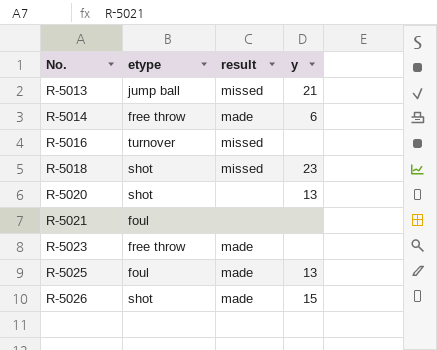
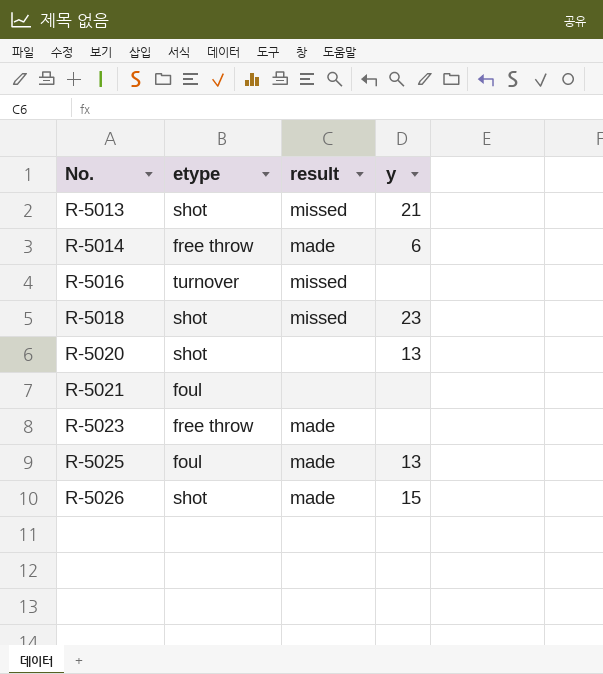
R-5013 | etype: jump ball -> shot

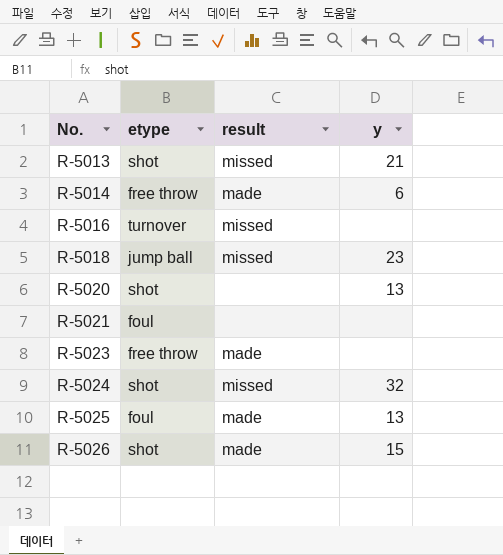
R-5018 | etype: shot -> jump ball
row R-5024: none -> shot | missed | 32

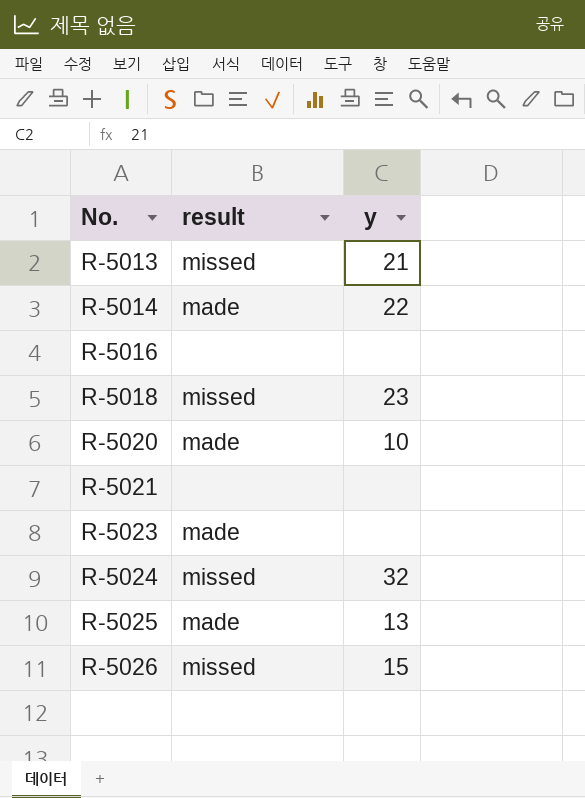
column etype | position: 2 -> none
R-5014 | y: 6 -> 22
R-5016 | result: missed -> none
R-5020 | result: none -> made
R-5020 | y: 13 -> 10
R-5026 | result: made -> missed

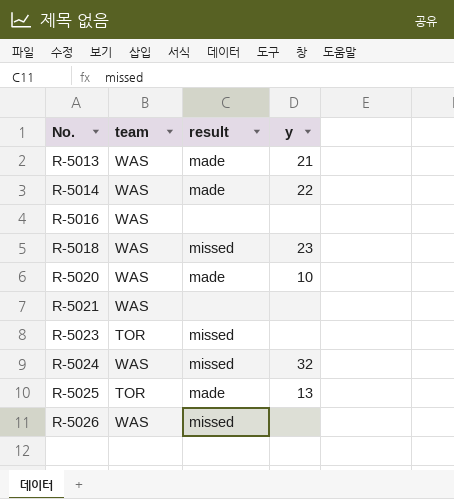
column team | position: none -> 2
R-5013 | result: missed -> made
R-5023 | result: made -> missed
R-5026 | y: 15 -> none

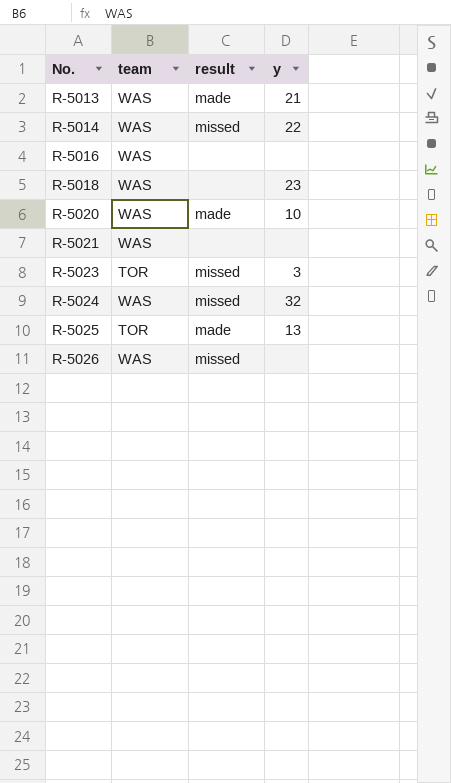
R-5014 | result: made -> missed
R-5018 | result: missed -> none
R-5023 | y: none -> 3

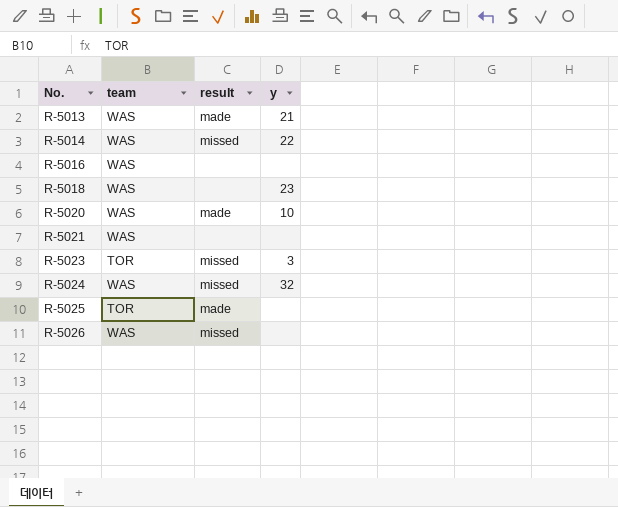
R-5025 | y: 13 -> none

